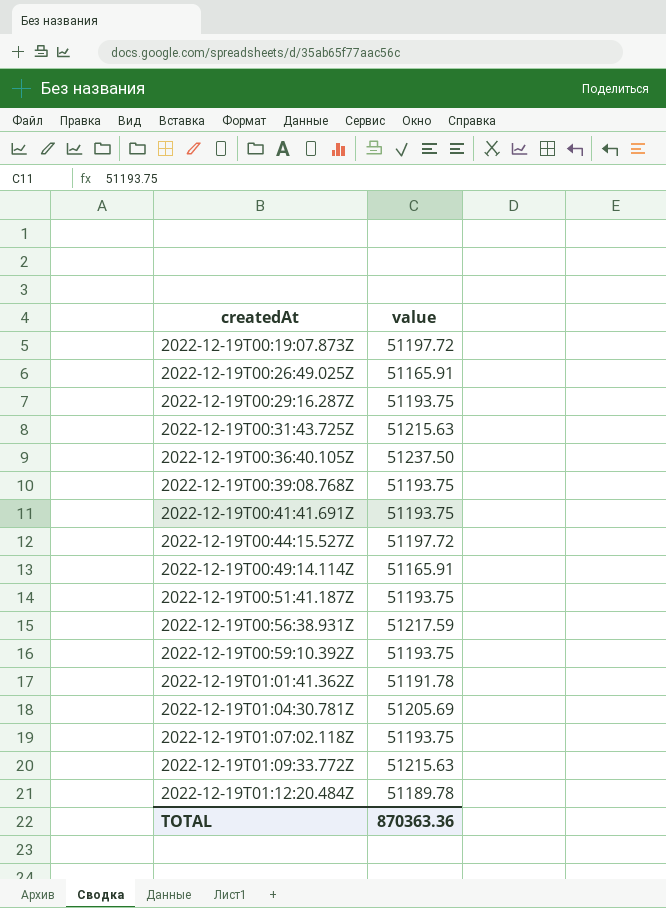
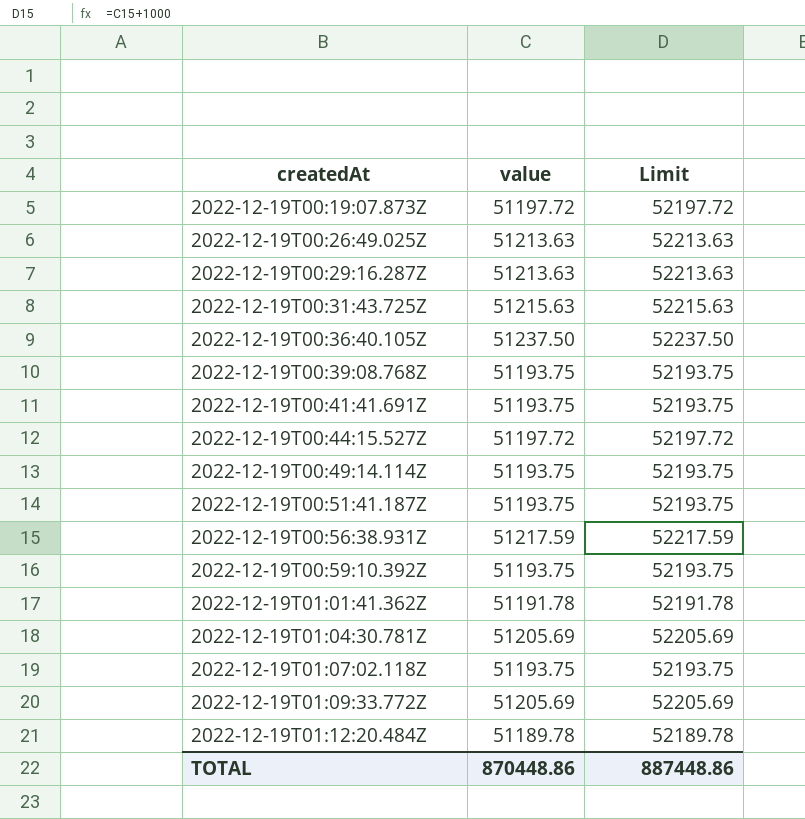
column Limit | formula: none -> [value] + 1000
2022-12-19T00:26:49.025Z | value: 51165.91 -> 51213.63
2022-12-19T00:29:16.287Z | value: 51193.75 -> 51213.63
2022-12-19T00:49:14.114Z | value: 51165.91 -> 51193.75
2022-12-19T01:09:33.772Z | value: 51215.63 -> 51205.69
TOTAL | value: 870363.36 -> 870448.86

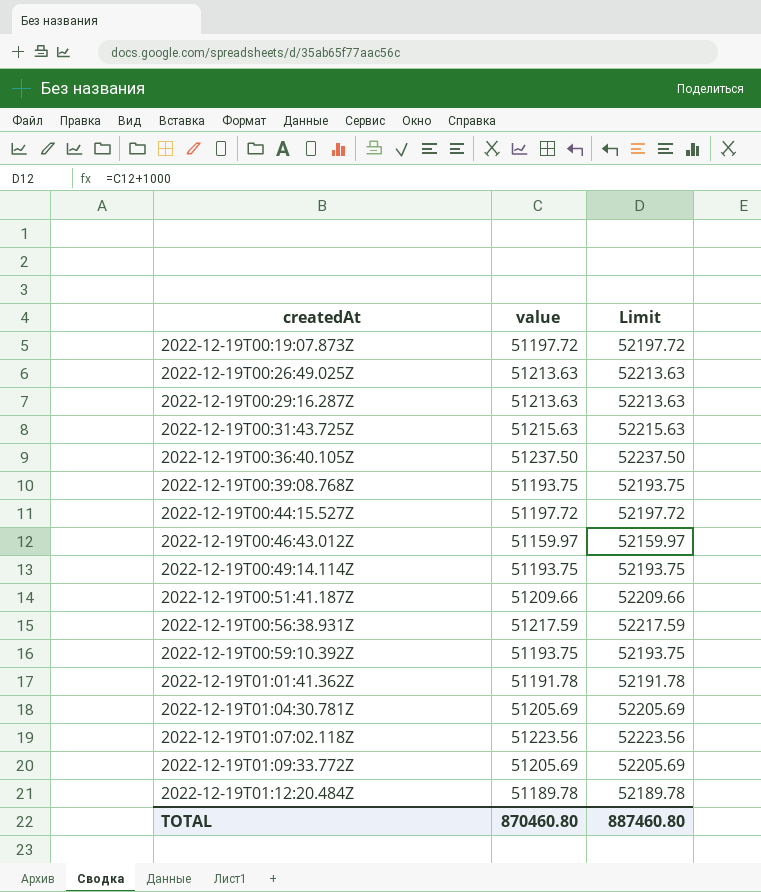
row 2022-12-19T00:41:41.691Z: 51193.75 | 52193.75 -> none
row 2022-12-19T00:46:43.012Z: none -> 51159.97 | 52159.97
2022-12-19T00:51:41.187Z | value: 51193.75 -> 51209.66
2022-12-19T00:51:41.187Z | Limit: 52193.75 -> 52209.66
2022-12-19T01:07:02.118Z | value: 51193.75 -> 51223.56
2022-12-19T01:07:02.118Z | Limit: 52193.75 -> 52223.56
TOTAL | value: 870448.86 -> 870460.80
TOTAL | Limit: 887448.86 -> 887460.80

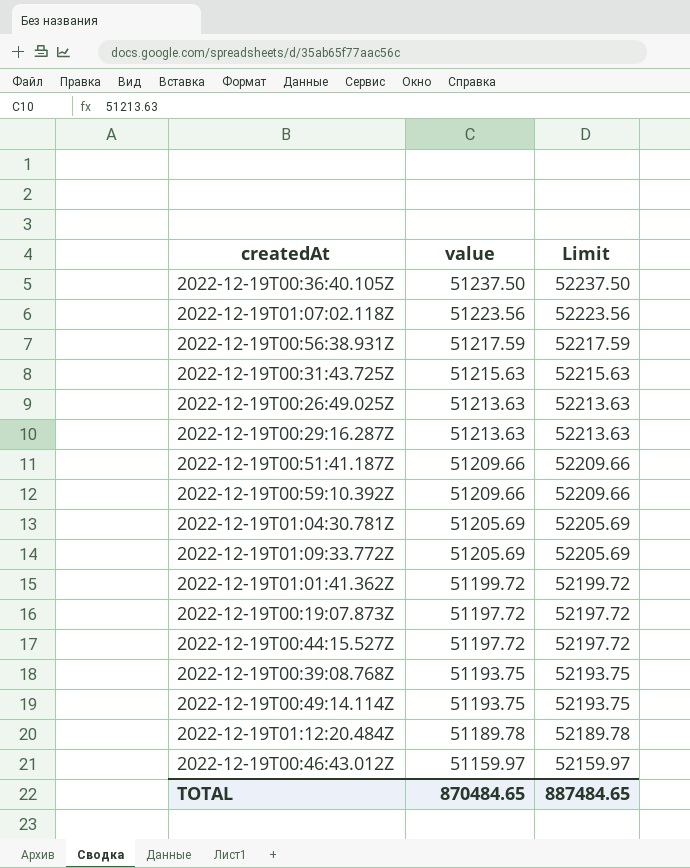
row order: createdAt ascending -> value descending
2022-12-19T00:59:10.392Z | value: 51193.75 -> 51209.66
2022-12-19T00:59:10.392Z | Limit: 52193.75 -> 52209.66
2022-12-19T01:01:41.362Z | value: 51191.78 -> 51199.72
2022-12-19T01:01:41.362Z | Limit: 52191.78 -> 52199.72
TOTAL | value: 870460.80 -> 870484.65
TOTAL | Limit: 887460.80 -> 887484.65

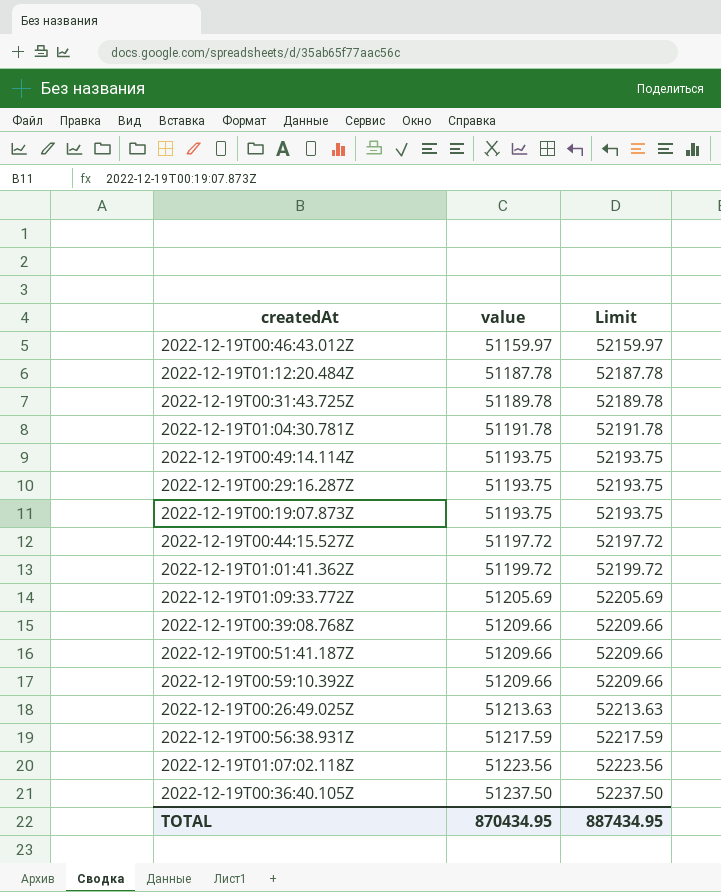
row order: value descending -> value ascending
2022-12-19T01:12:20.484Z | value: 51189.78 -> 51187.78
2022-12-19T01:12:20.484Z | Limit: 52189.78 -> 52187.78
2022-12-19T00:31:43.725Z | value: 51215.63 -> 51189.78
2022-12-19T00:31:43.725Z | Limit: 52215.63 -> 52189.78
2022-12-19T01:04:30.781Z | value: 51205.69 -> 51191.78
2022-12-19T01:04:30.781Z | Limit: 52205.69 -> 52191.78
2022-12-19T00:29:16.287Z | value: 51213.63 -> 51193.75
2022-12-19T00:29:16.287Z | Limit: 52213.63 -> 52193.75
2022-12-19T00:19:07.873Z | value: 51197.72 -> 51193.75
2022-12-19T00:19:07.873Z | Limit: 52197.72 -> 52193.75
2022-12-19T00:39:08.768Z | value: 51193.75 -> 51209.66
2022-12-19T00:39:08.768Z | Limit: 52193.75 -> 52209.66
TOTAL | value: 870484.65 -> 870434.95
TOTAL | Limit: 887484.65 -> 887434.95

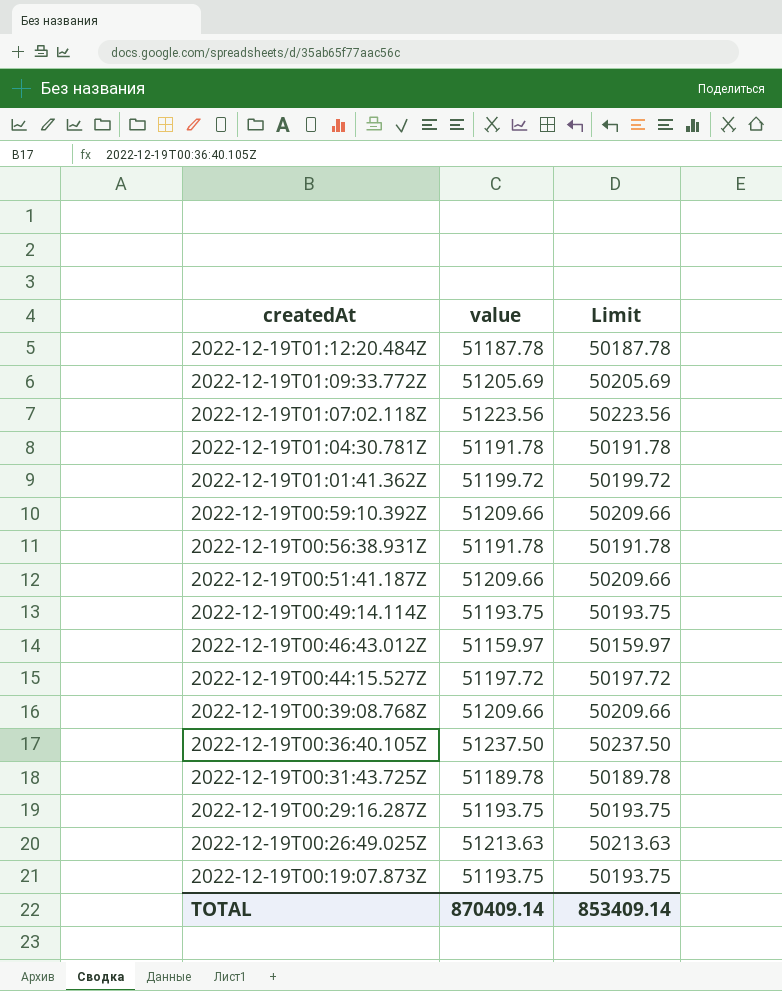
row order: value ascending -> createdAt descending
column Limit | formula: [value] + 1000 -> [value] - 1000
2022-12-19T00:56:38.931Z | value: 51217.59 -> 51191.78
TOTAL | value: 870434.95 -> 870409.14
TOTAL | Limit: 887434.95 -> 853409.14

